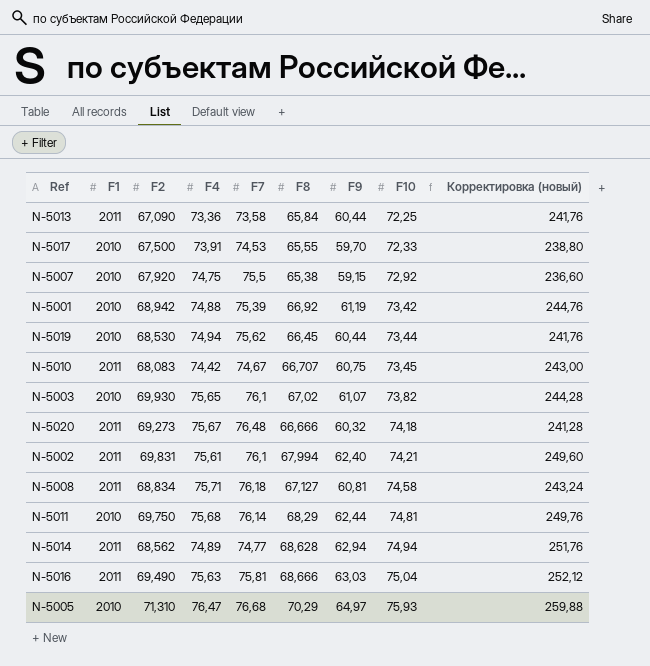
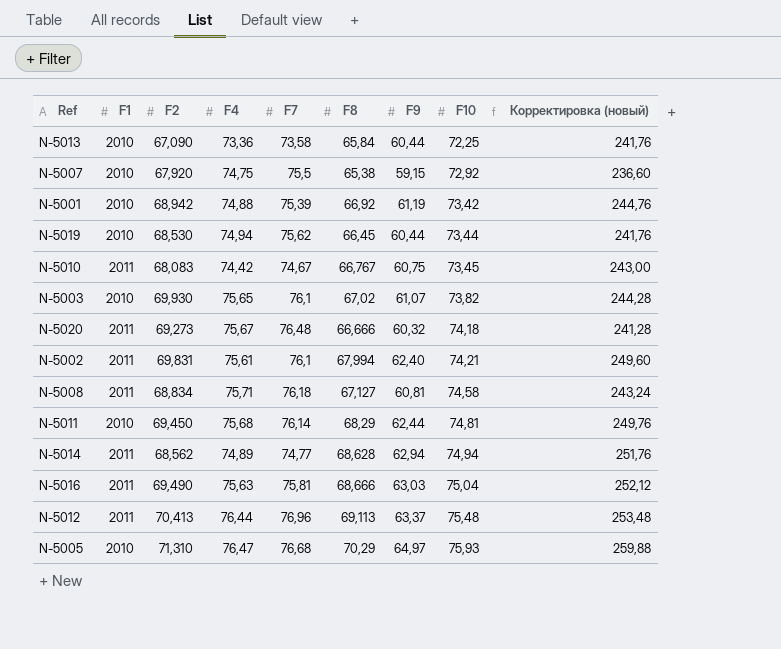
row N-5017: 2010 | 67,500 | 73,91 | 74,53 | 65,55 | 59,70 | 72,33 | 238,80 -> none
N-5013 | F1: 2011 -> 2010
N-5010 | F8: 66,707 -> 66,767
N-5011 | F2: 69,750 -> 69,450
row N-5012: none -> 2011 | 70,413 | 76,44 | 76,96 | 69,113 | 63,37 | 75,48 | 253,48

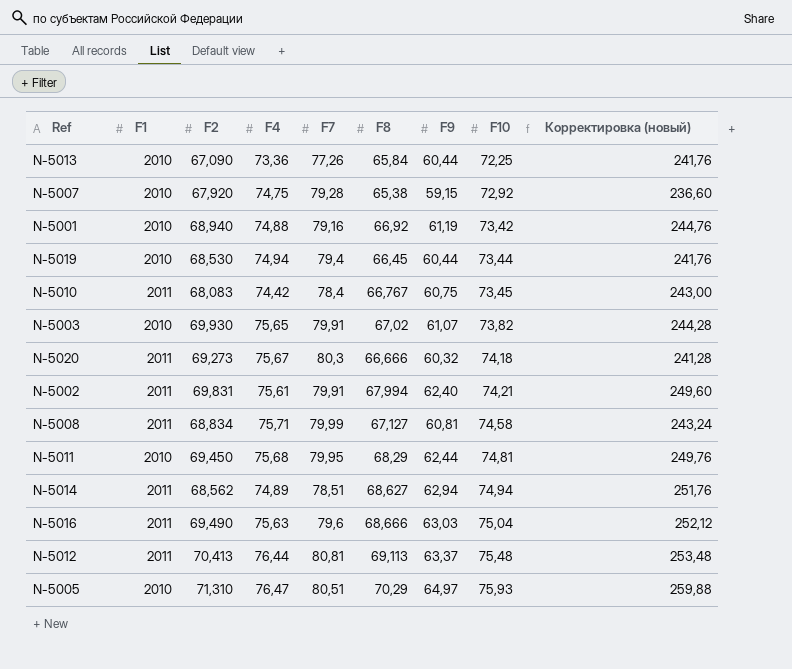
N-5013 | F7: 73,58 -> 77,26
N-5007 | F7: 75,5 -> 79,28
N-5001 | F2: 68,942 -> 68,940
N-5001 | F7: 75,39 -> 79,16
N-5019 | F7: 75,62 -> 79,4
N-5010 | F7: 74,67 -> 78,4
N-5003 | F7: 76,1 -> 79,91
N-5020 | F7: 76,48 -> 80,3
N-5002 | F7: 76,1 -> 79,91
N-5008 | F7: 76,18 -> 79,99
N-5011 | F7: 76,14 -> 79,95
N-5014 | F7: 74,77 -> 78,51
N-5014 | F8: 68,628 -> 68,627
N-5016 | F7: 75,81 -> 79,6
N-5012 | F7: 76,96 -> 80,81
N-5005 | F7: 76,68 -> 80,51

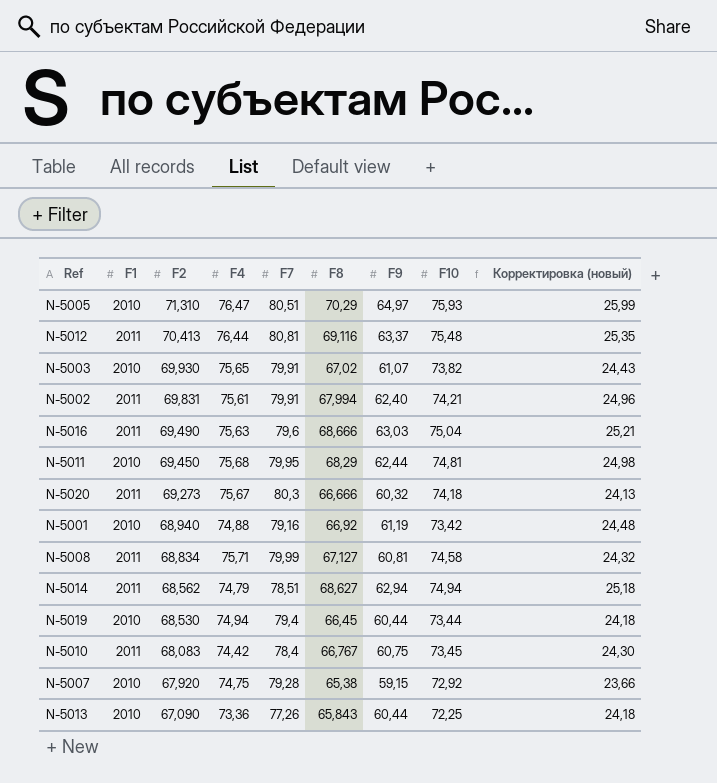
row order: F10 ascending -> F2 descending
column Корректировка (новый) | formula: [F9] * 4 -> [F9] * 0,4
N-5012 | F8: 69,113 -> 69,116
N-5014 | F4: 74,89 -> 74,79
N-5013 | F8: 65,84 -> 65,843

